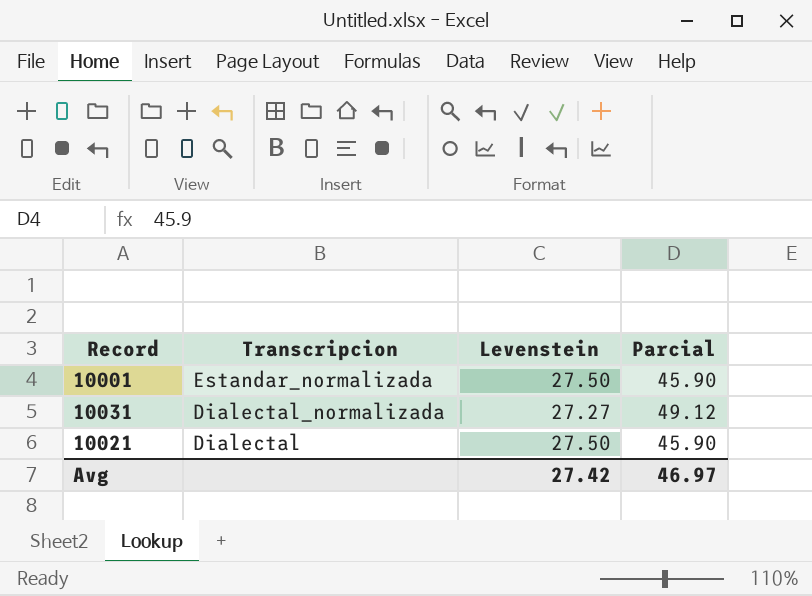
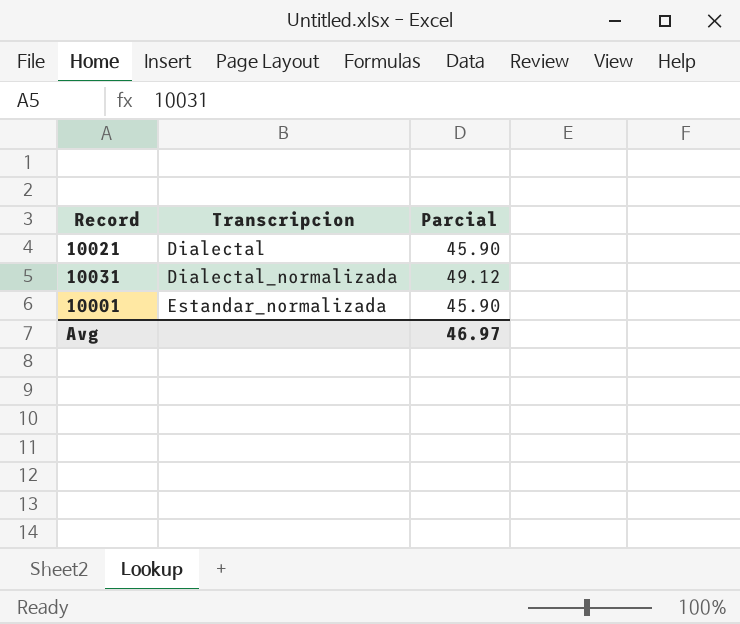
row order: Transcripcion descending -> Transcripcion ascending
column Levenstein | position: 3 -> none

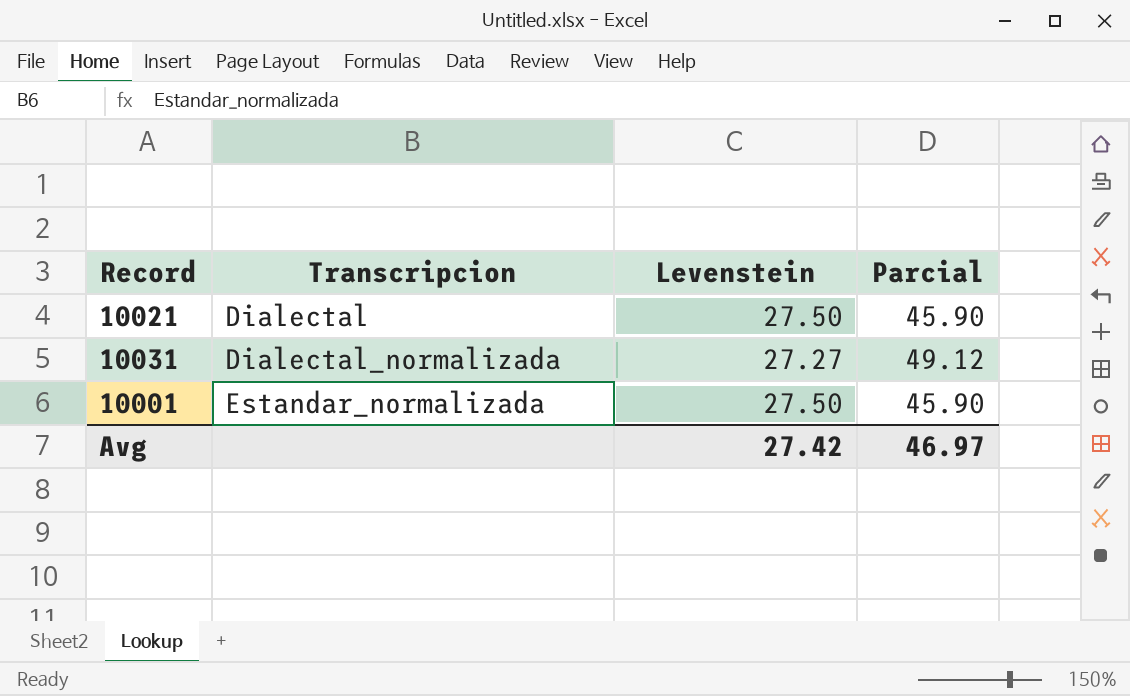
column Levenstein | position: none -> 3

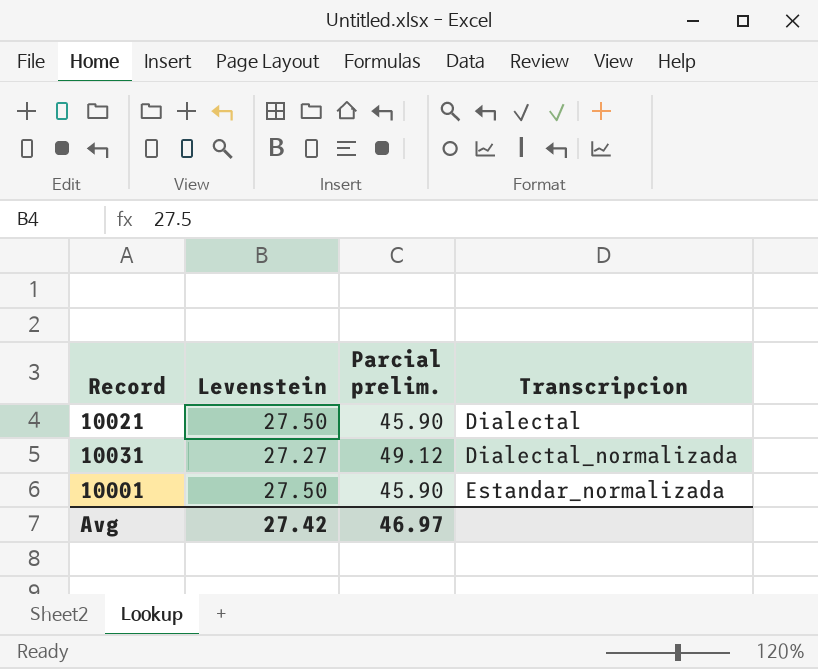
column name: Parcial -> Parcial prelim.
column Transcripcion | position: 2 -> 4

